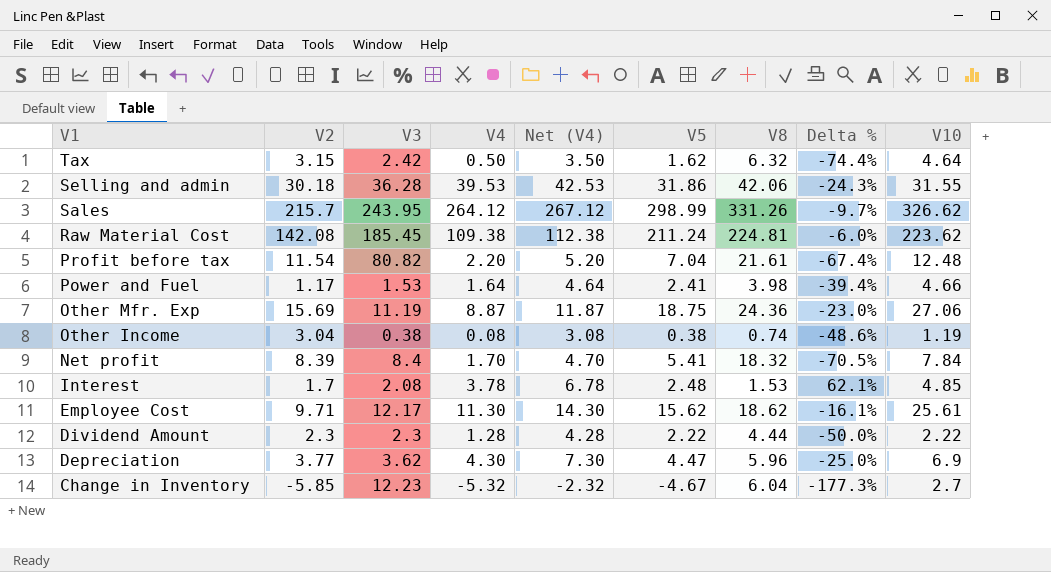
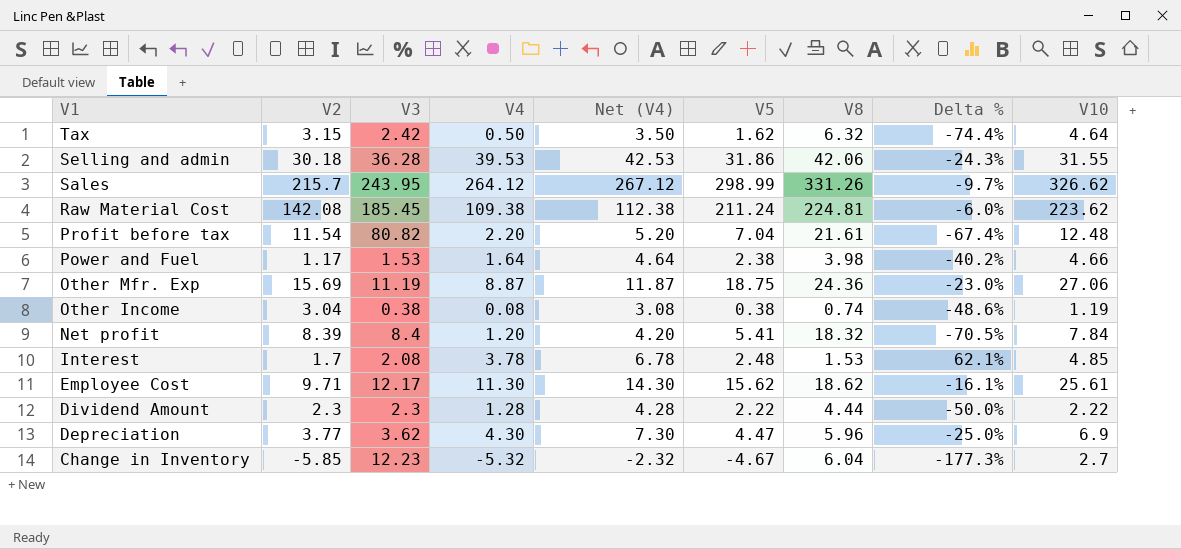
Power and Fuel | V5: 2.41 -> 2.38
Power and Fuel | Delta %: -39.4% -> -40.2%
Net profit | V4: 1.70 -> 1.20
Net profit | Net (V4): 4.70 -> 4.20

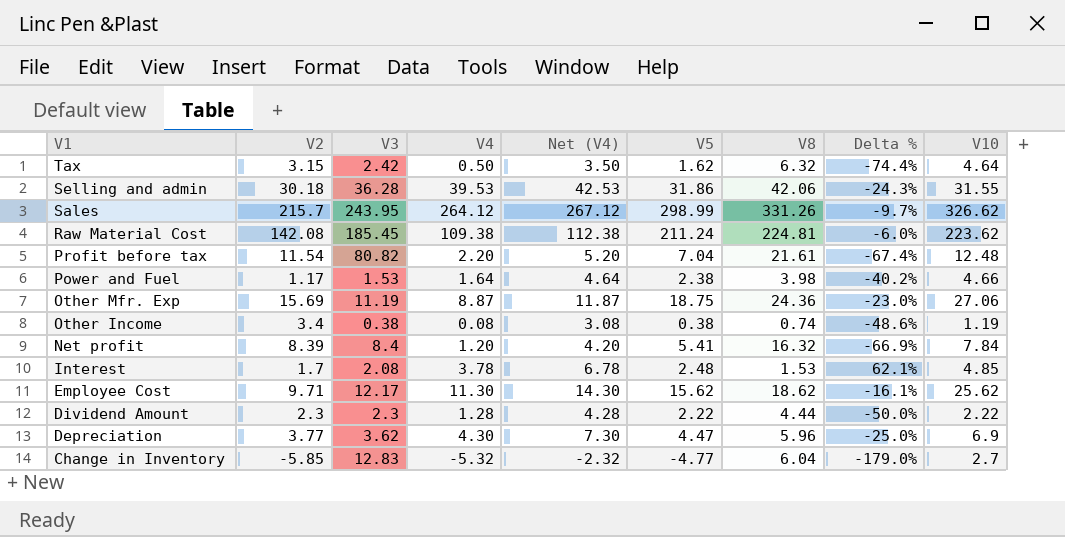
Other Income | V2: 3.04 -> 3.4
Net profit | V8: 18.32 -> 16.32
Net profit | Delta %: -70.5% -> -66.9%
Employee Cost | V10: 25.61 -> 25.62
Change in Inventory | V3: 12.23 -> 12.83
Change in Inventory | V5: -4.67 -> -4.77
Change in Inventory | Delta %: -177.3% -> -179.0%

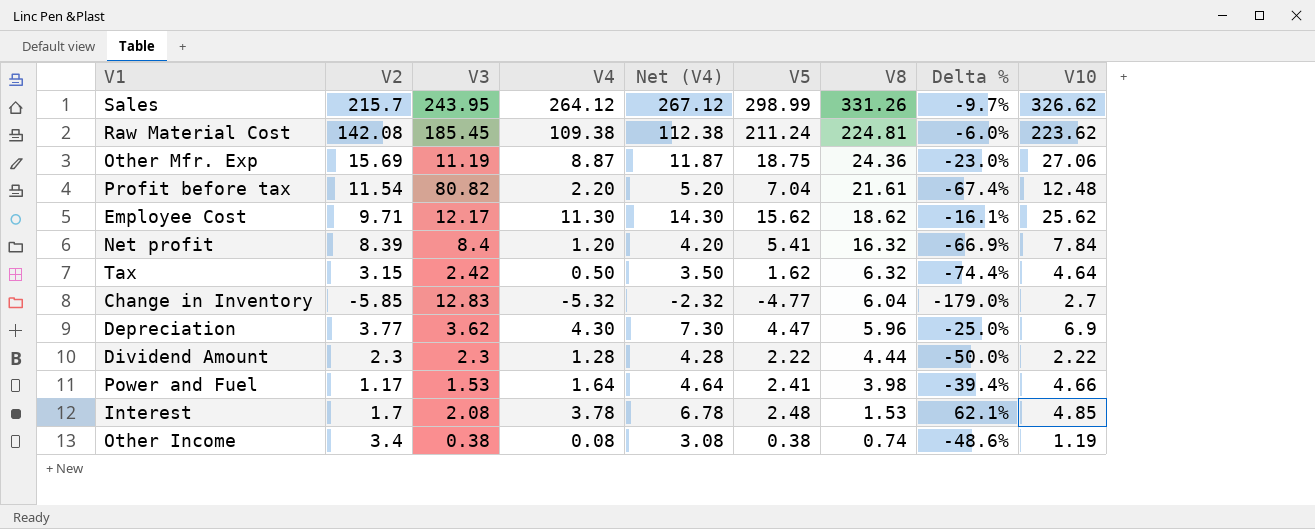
row order: V1 descending -> V8 descending
row Selling and admin: 30.18 | 36.28 | 39.53 | 42.53 | 31.86 | 42.06 | -24.3% | 31.55 -> none
Power and Fuel | V5: 2.38 -> 2.41
Power and Fuel | Delta %: -40.2% -> -39.4%

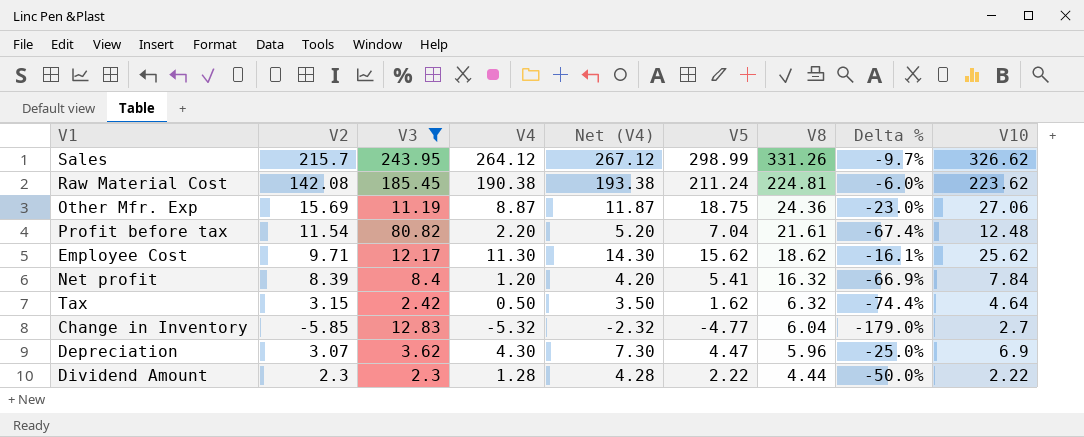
filter: none -> V3 >= 2.3
Raw Material Cost | V4: 109.38 -> 190.38
Raw Material Cost | Net (V4): 112.38 -> 193.38
Depreciation | V2: 3.77 -> 3.07

